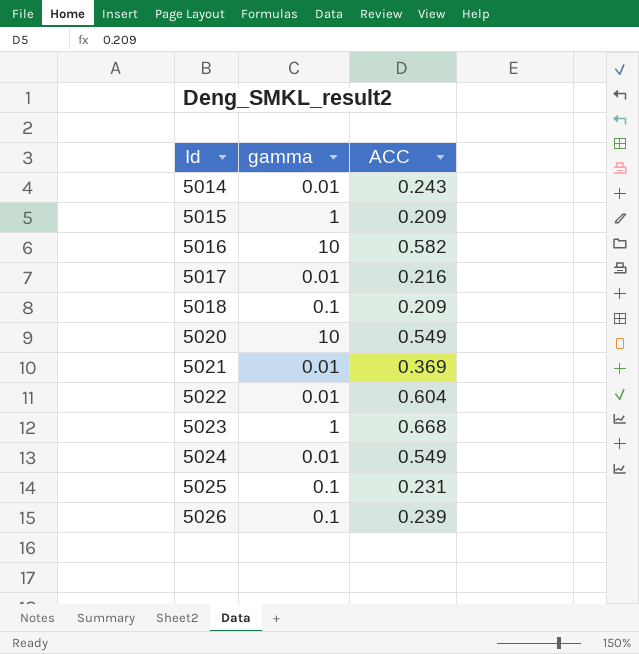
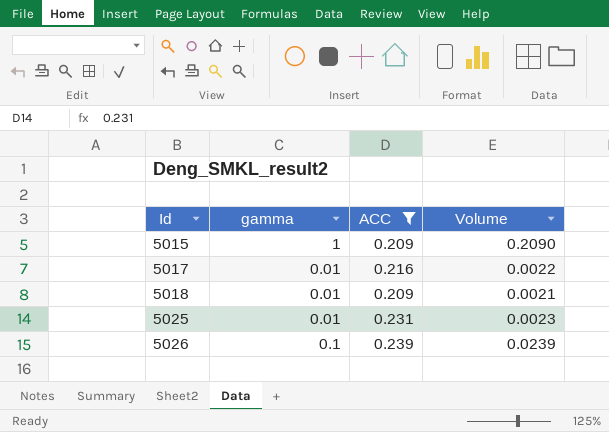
filter: none -> ACC <= 0.239
column Volume | formula: none -> [gamma] * [ACC]
5018 | gamma: 0.1 -> 0.01
5025 | gamma: 0.1 -> 0.01

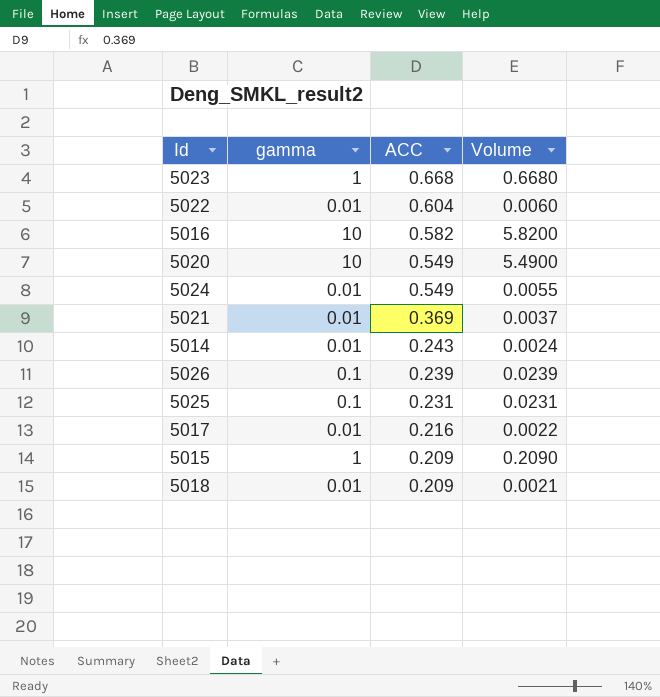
filter: ACC <= 0.239 -> none
row order: Id ascending -> ACC descending
5025 | gamma: 0.01 -> 0.1
5025 | Volume: 0.0023 -> 0.0231

